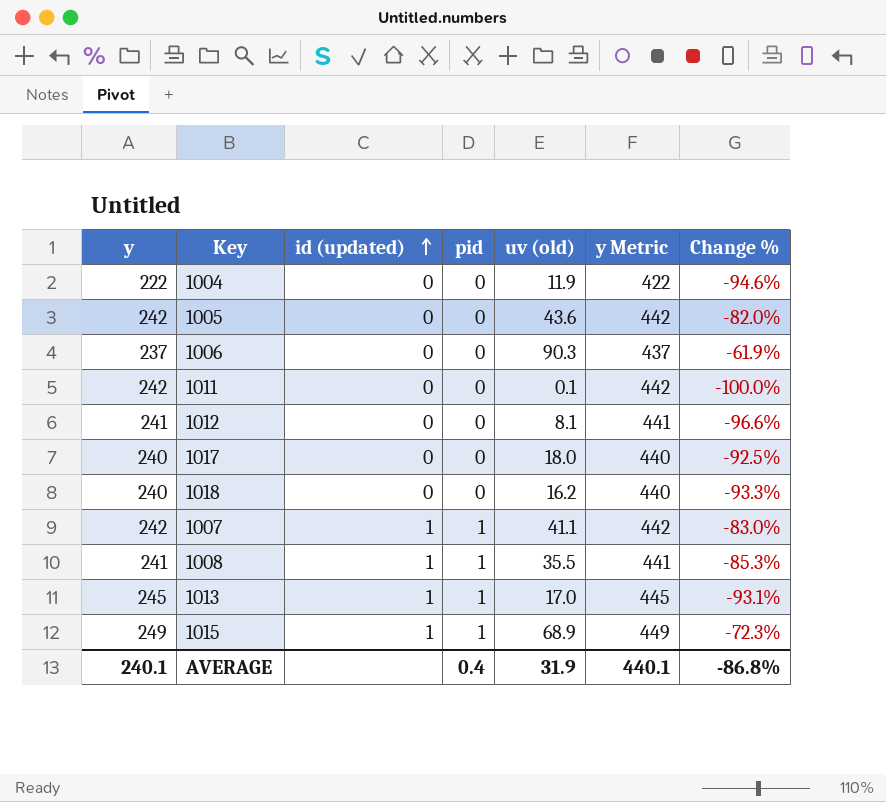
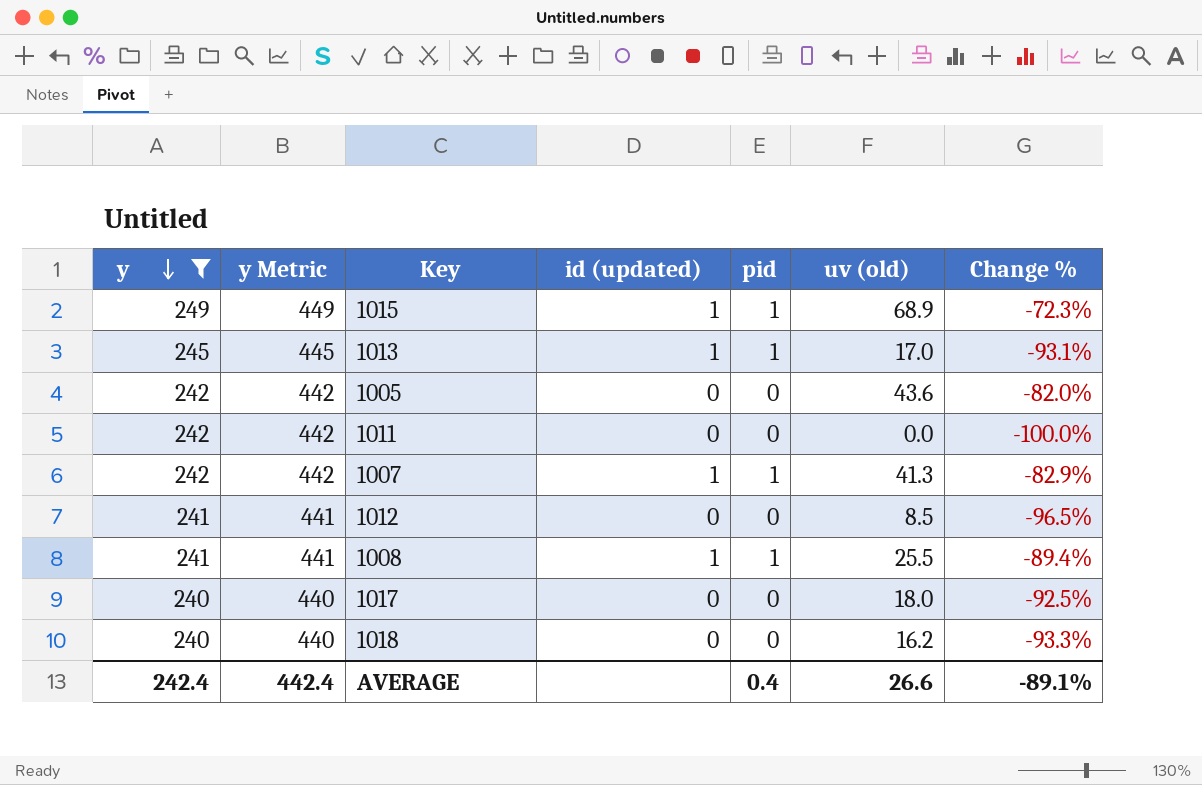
filter: none -> y >= 240
row order: id (updated) ascending -> y descending
column y Metric | position: 6 -> 2
1011 | uv (old): 0.1 -> 0.0
1007 | uv (old): 41.1 -> 41.3
1007 | Change %: -83.0% -> -82.9%
1012 | uv (old): 8.1 -> 8.5
1012 | Change %: -96.6% -> -96.5%
1008 | uv (old): 35.5 -> 25.5
1008 | Change %: -85.3% -> -89.4%
AVERAGE | y: 240.1 -> 242.4
AVERAGE | y Metric: 440.1 -> 442.4
AVERAGE | uv (old): 31.9 -> 26.6
AVERAGE | Change %: -86.8% -> -89.1%

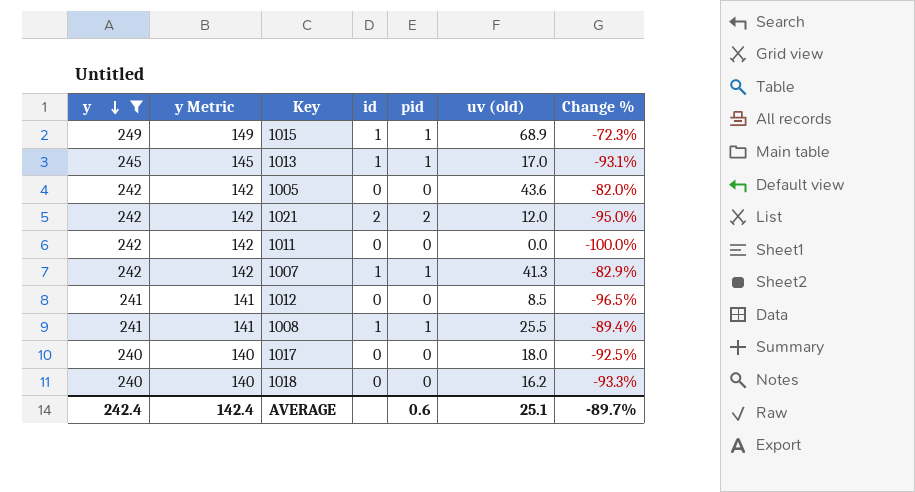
column y Metric | formula: [y] + 200 -> [y] - 100
column name: id (updated) -> id
row 1021: none -> 242 | 142 | 2 | 2 | 12.0 | -95.0%
AVERAGE | y Metric: 442.4 -> 142.4
AVERAGE | pid: 0.4 -> 0.6
AVERAGE | uv (old): 26.6 -> 25.1
AVERAGE | Change %: -89.1% -> -89.7%

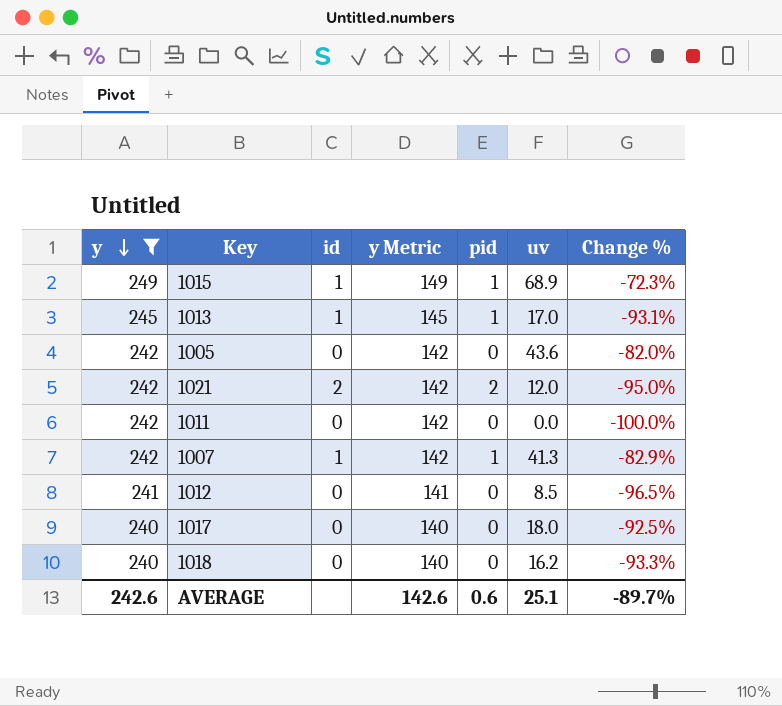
column y Metric | position: 2 -> 4
column name: uv (old) -> uv
row 1008: 241 | 141 | 1 | 1 | 25.5 | -89.4% -> none
AVERAGE | y: 242.4 -> 242.6
AVERAGE | y Metric: 142.4 -> 142.6

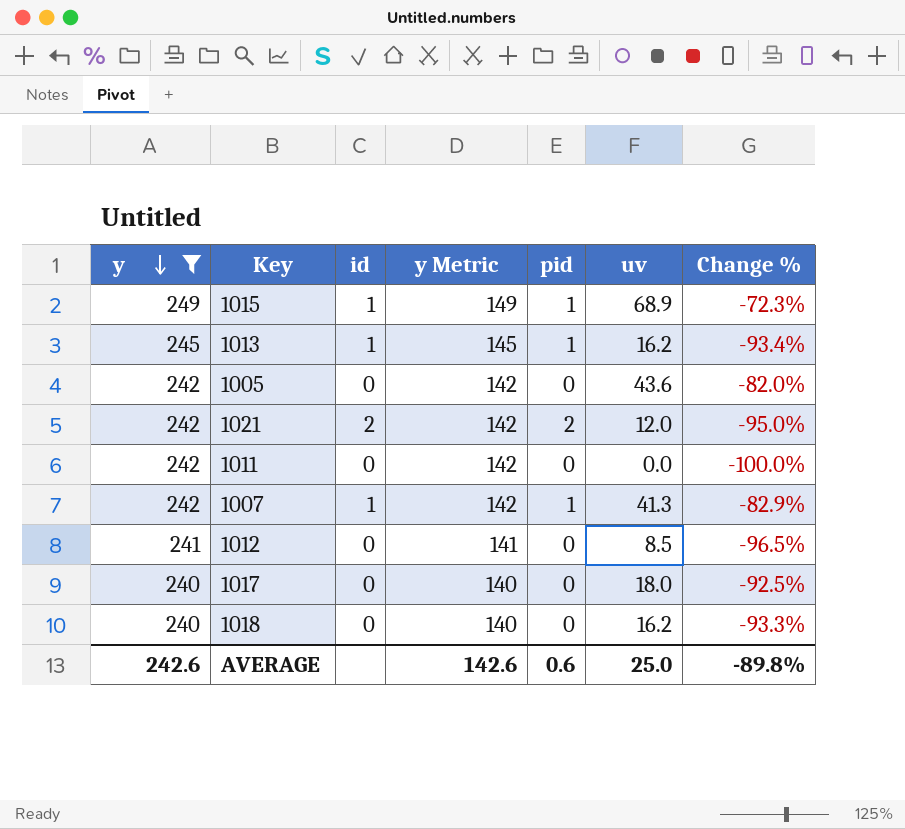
1013 | uv: 17.0 -> 16.2
1013 | Change %: -93.1% -> -93.4%
AVERAGE | uv: 25.1 -> 25.0
AVERAGE | Change %: -89.7% -> -89.8%

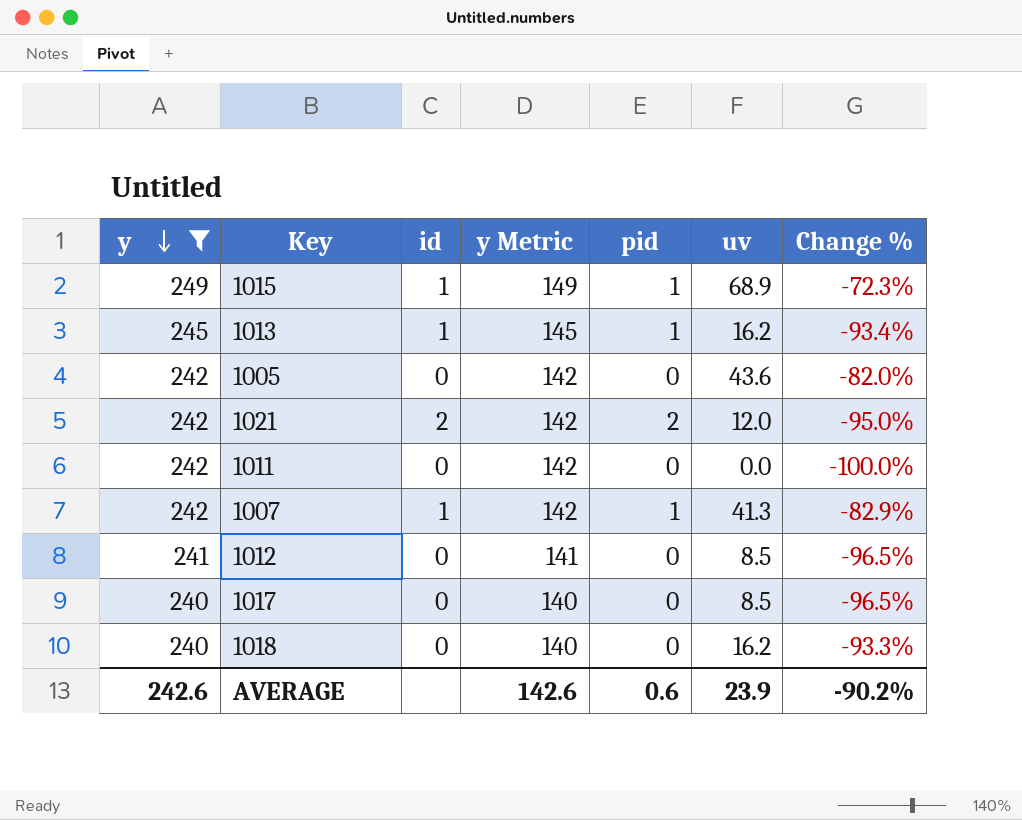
1017 | uv: 18.0 -> 8.5
1017 | Change %: -92.5% -> -96.5%
AVERAGE | uv: 25.0 -> 23.9
AVERAGE | Change %: -89.8% -> -90.2%

